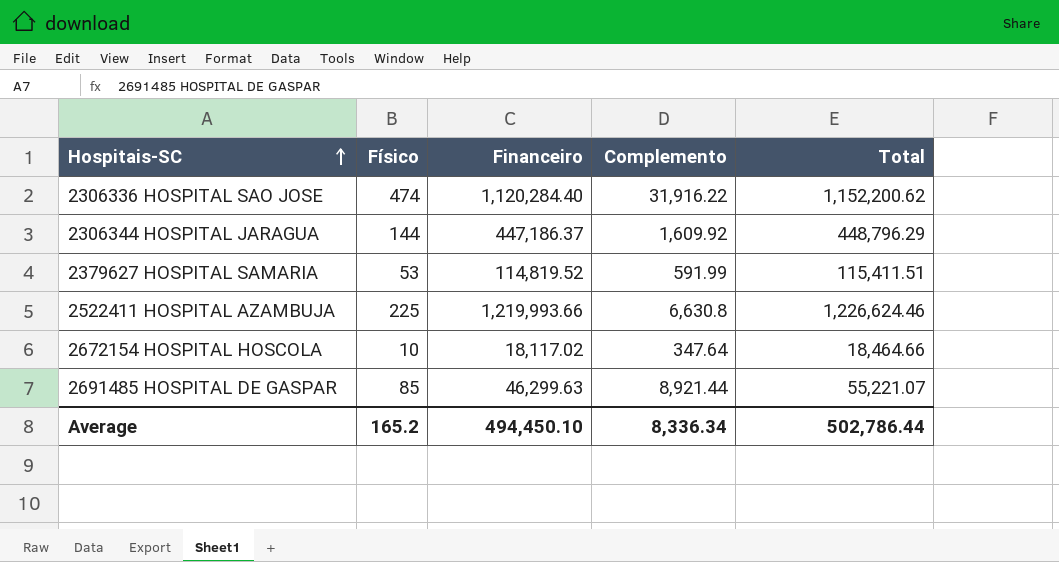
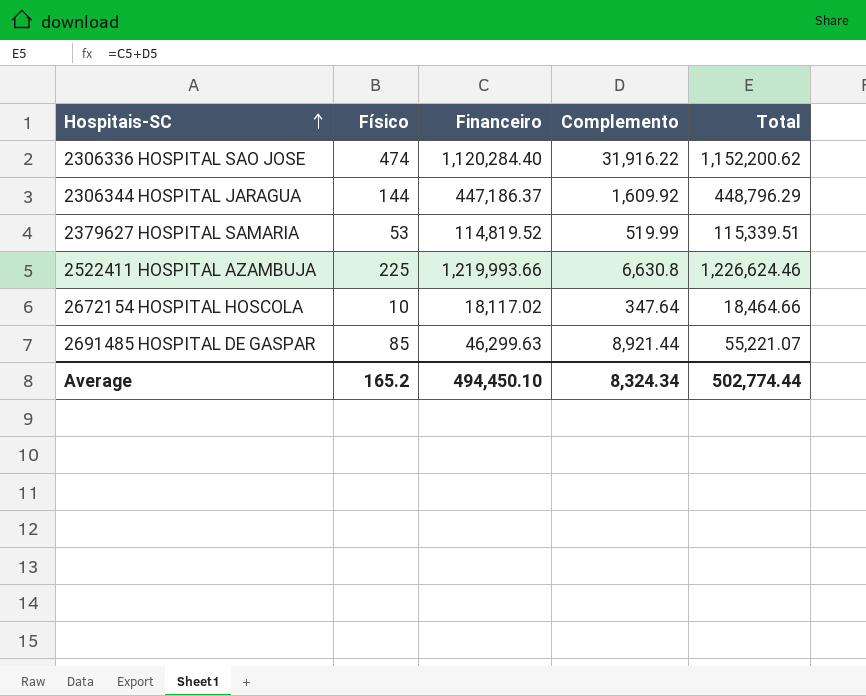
2379627 HOSPITAL SAMARIA | Complemento: 591.99 -> 519.99
2379627 HOSPITAL SAMARIA | Total: 115,411.51 -> 115,339.51
Average | Complemento: 8,336.34 -> 8,324.34
Average | Total: 502,786.44 -> 502,774.44

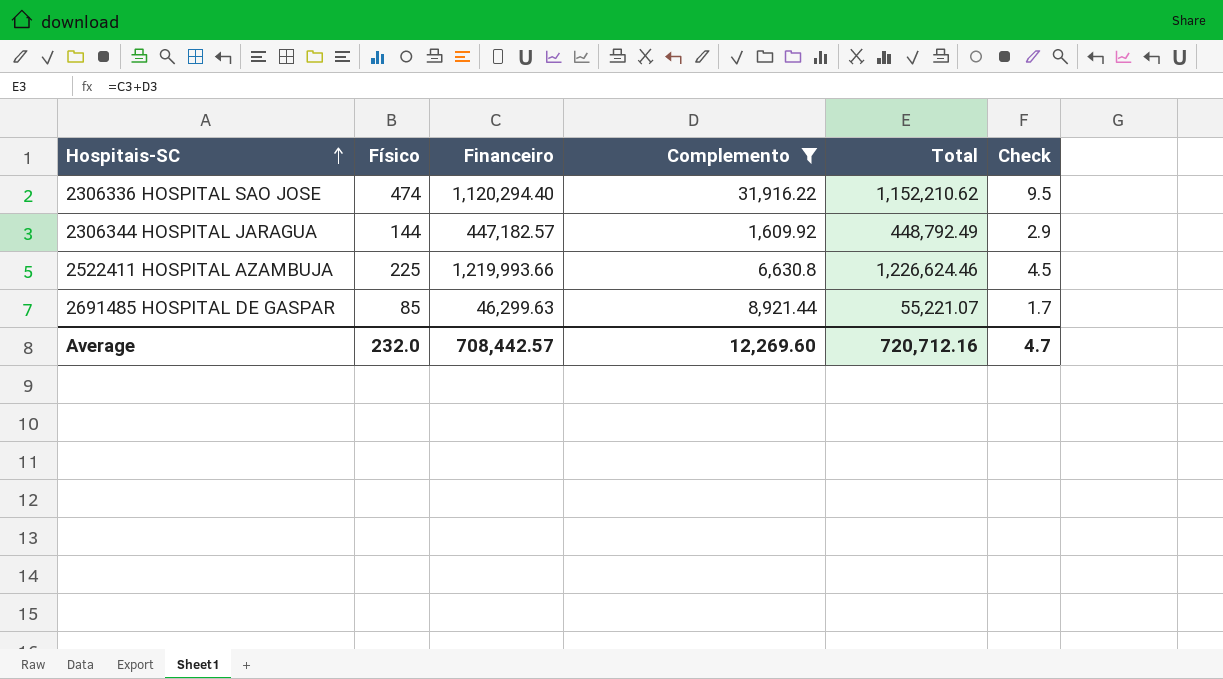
filter: none -> Complemento >= 1,609.92
column Check | formula: none -> [Físico] * 0.02
2306336 HOSPITAL SAO JOSE | Financeiro: 1,120,284.40 -> 1,120,294.40
2306336 HOSPITAL SAO JOSE | Total: 1,152,200.62 -> 1,152,210.62
2306344 HOSPITAL JARAGUA | Financeiro: 447,186.37 -> 447,182.57
2306344 HOSPITAL JARAGUA | Total: 448,796.29 -> 448,792.49
Average | Físico: 165.2 -> 232.0
Average | Financeiro: 494,450.10 -> 708,442.57
Average | Complemento: 8,324.34 -> 12,269.60
Average | Total: 502,774.44 -> 720,712.16

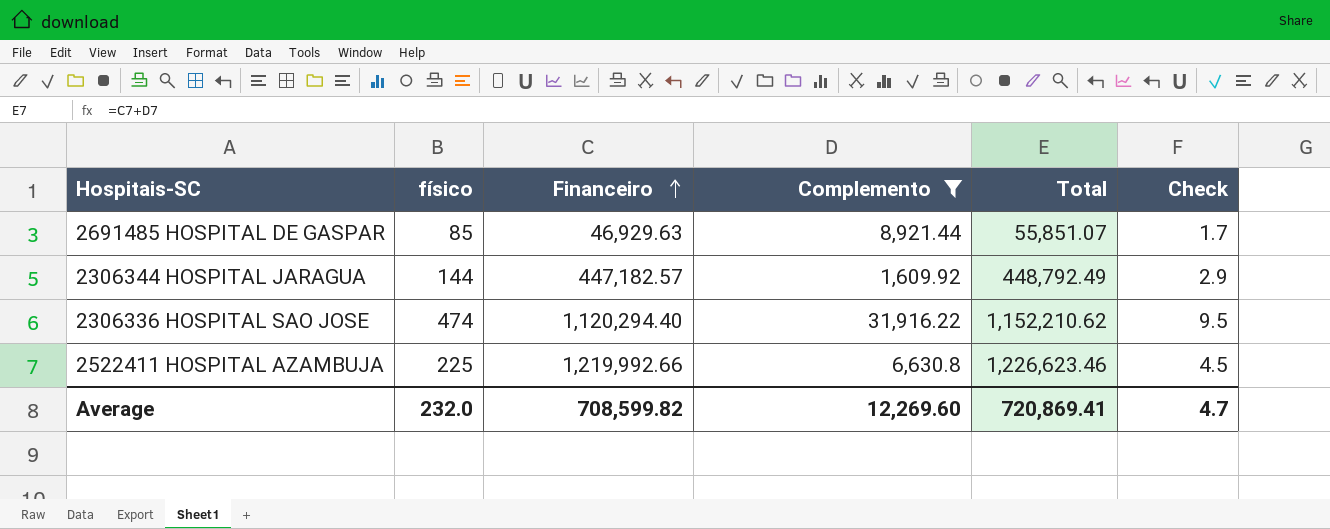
row order: Hospitais-SC ascending -> Financeiro ascending
column name: Físico -> físico
2691485 HOSPITAL DE GASPAR | Financeiro: 46,299.63 -> 46,929.63
2691485 HOSPITAL DE GASPAR | Total: 55,221.07 -> 55,851.07
2522411 HOSPITAL AZAMBUJA | Financeiro: 1,219,993.66 -> 1,219,992.66
2522411 HOSPITAL AZAMBUJA | Total: 1,226,624.46 -> 1,226,623.46
Average | Financeiro: 708,442.57 -> 708,599.82
Average | Total: 720,712.16 -> 720,869.41

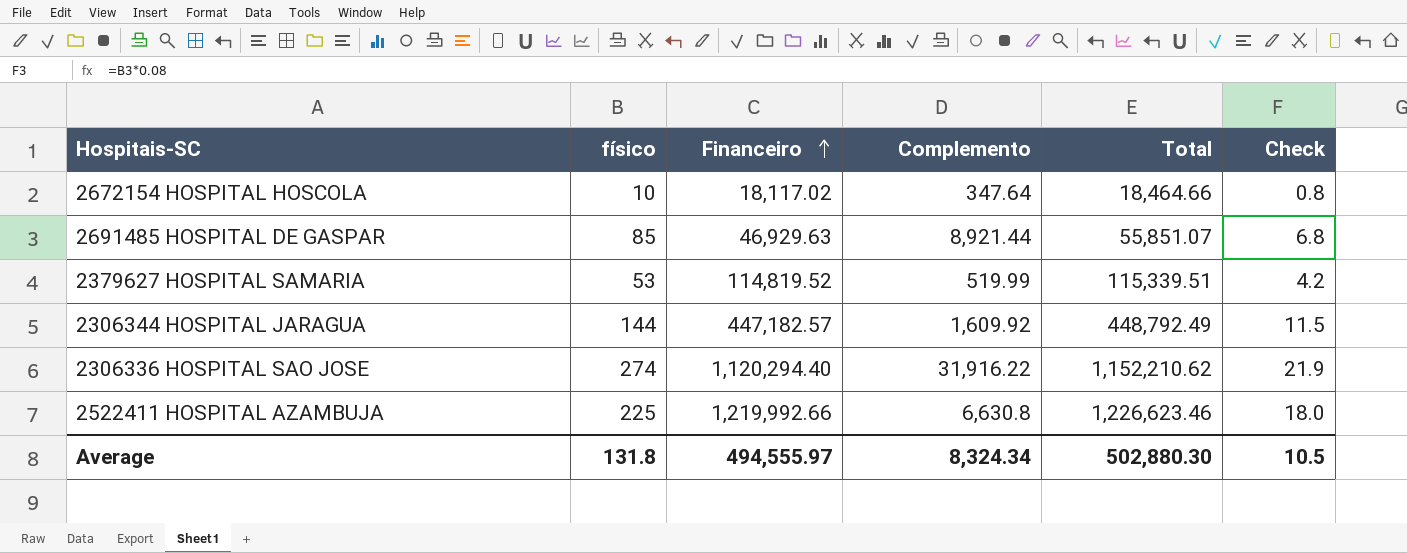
filter: Complemento >= 1,609.92 -> none
column Check | formula: [físico] * 0.02 -> [físico] * 0.08
2306336 HOSPITAL SAO JOSE | físico: 474 -> 274
Average | físico: 232.0 -> 131.8
Average | Financeiro: 708,599.82 -> 494,555.97
Average | Complemento: 12,269.60 -> 8,324.34
Average | Total: 720,869.41 -> 502,880.30
Average | Check: 4.7 -> 10.5

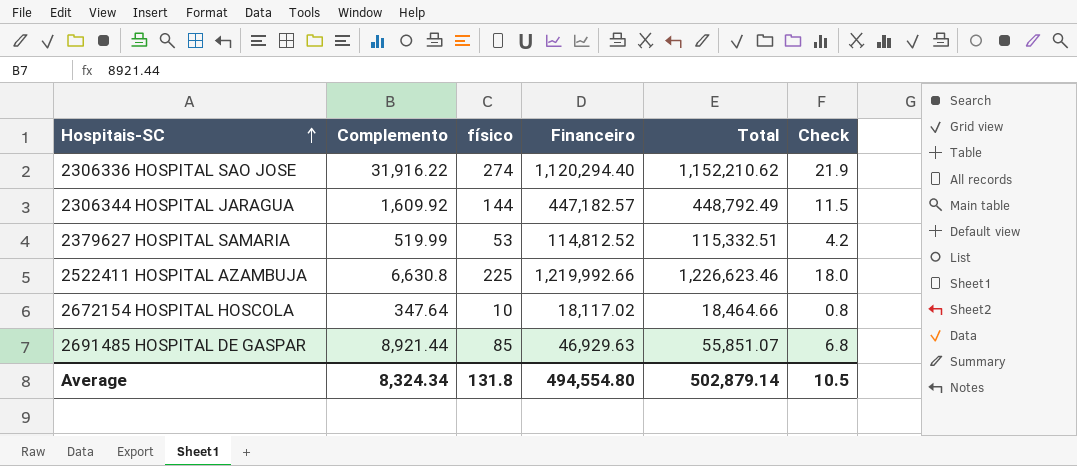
row order: Financeiro ascending -> Hospitais-SC ascending
column Complemento | position: 4 -> 2
2379627 HOSPITAL SAMARIA | Financeiro: 114,819.52 -> 114,812.52
2379627 HOSPITAL SAMARIA | Total: 115,339.51 -> 115,332.51
Average | Financeiro: 494,555.97 -> 494,554.80
Average | Total: 502,880.30 -> 502,879.14

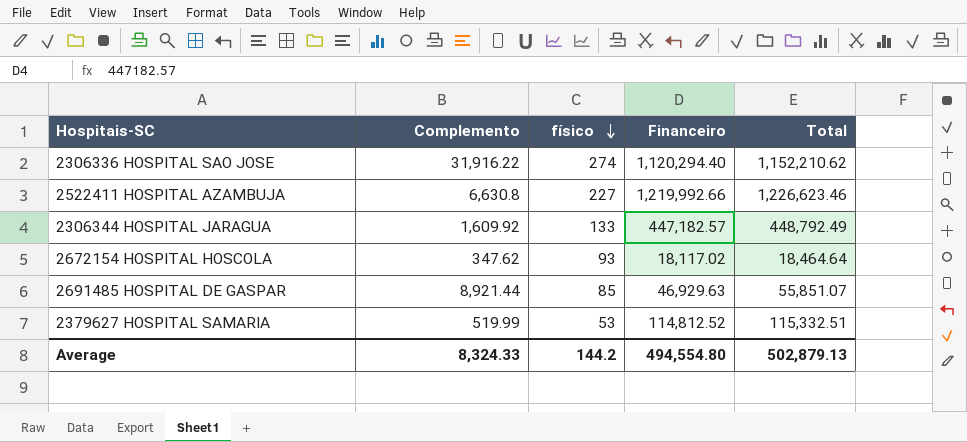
row order: Hospitais-SC ascending -> físico descending
column Check | formula: [físico] * 0.08 -> none
2522411 HOSPITAL AZAMBUJA | físico: 225 -> 227
2306344 HOSPITAL JARAGUA | físico: 144 -> 133
2672154 HOSPITAL HOSCOLA | Complemento: 347.64 -> 347.62
2672154 HOSPITAL HOSCOLA | físico: 10 -> 93
2672154 HOSPITAL HOSCOLA | Total: 18,464.66 -> 18,464.64
Average | Complemento: 8,324.34 -> 8,324.33
Average | físico: 131.8 -> 144.2
Average | Total: 502,879.14 -> 502,879.13

